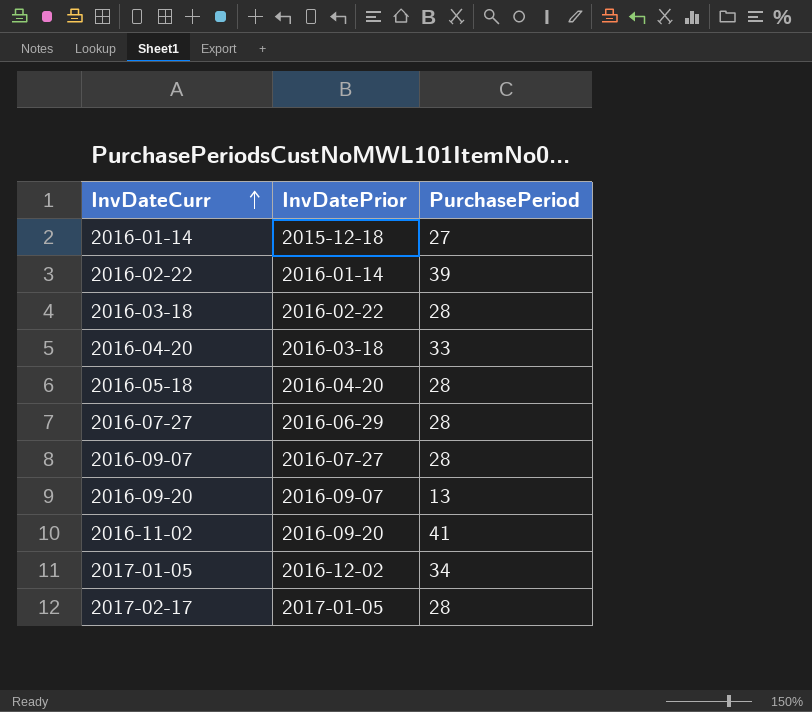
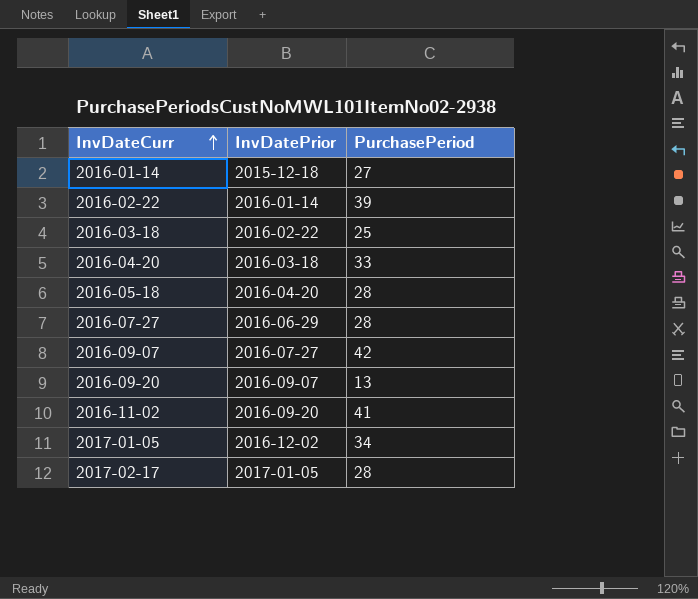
2016-03-18 | PurchasePeriod: 28 -> 25
2016-09-07 | PurchasePeriod: 28 -> 42

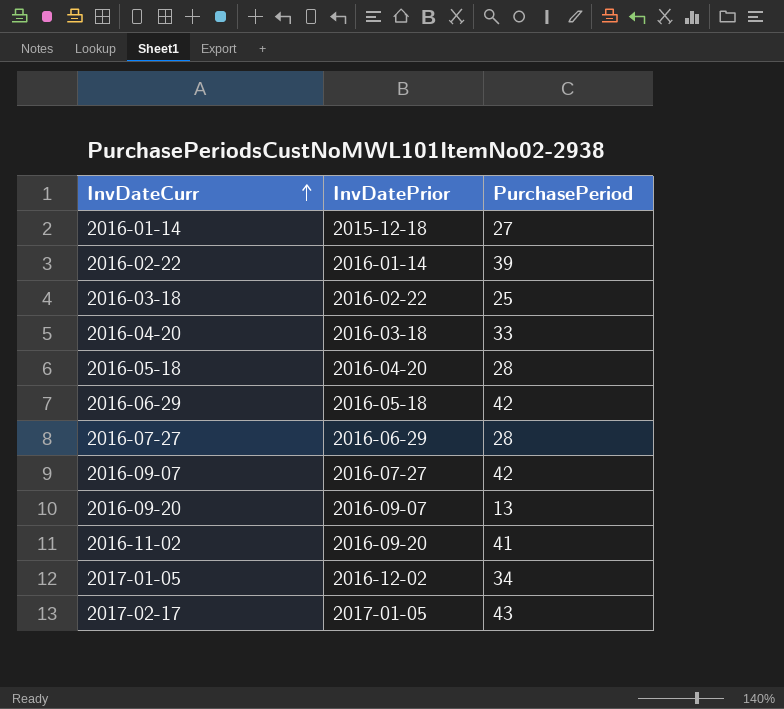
row 2016-06-29: none -> 2016-05-18 | 42
2017-02-17 | PurchasePeriod: 28 -> 43

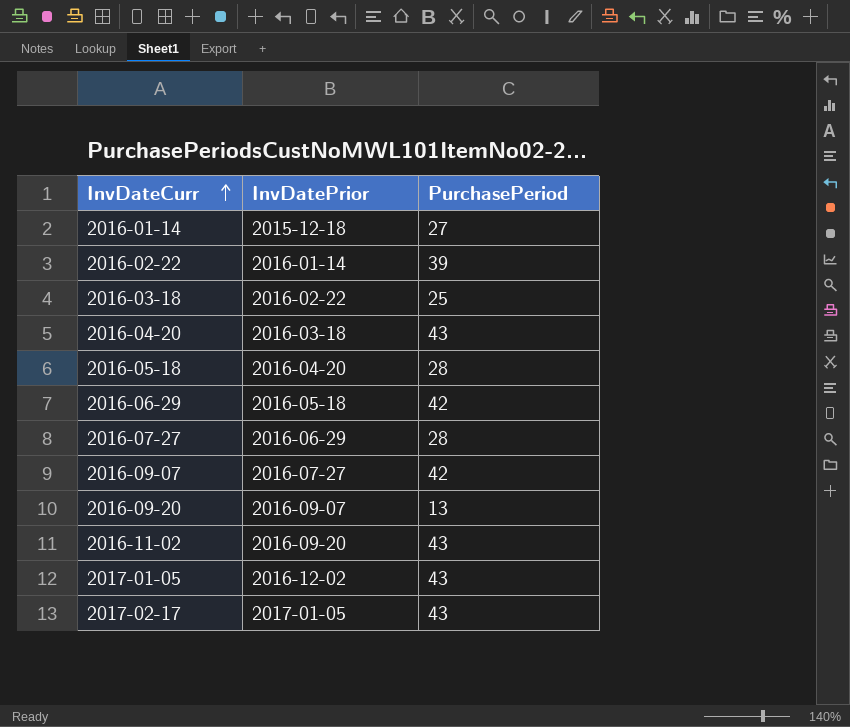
2016-04-20 | PurchasePeriod: 33 -> 43
2016-11-02 | PurchasePeriod: 41 -> 43
2017-01-05 | PurchasePeriod: 34 -> 43

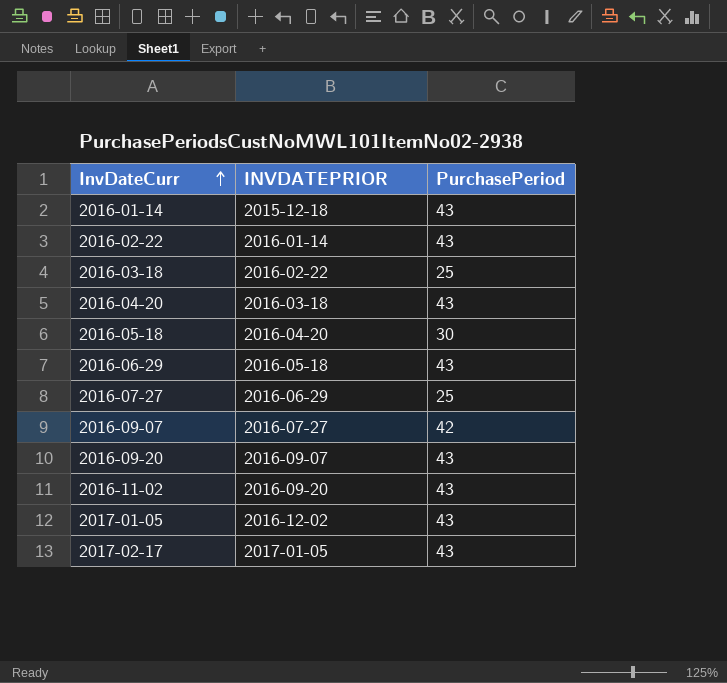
column name: InvDatePrior -> INVDATEPRIOR
2016-01-14 | PurchasePeriod: 27 -> 43
2016-02-22 | PurchasePeriod: 39 -> 43
2016-05-18 | PurchasePeriod: 28 -> 30
2016-06-29 | PurchasePeriod: 42 -> 43
2016-07-27 | PurchasePeriod: 28 -> 25
2016-09-20 | PurchasePeriod: 13 -> 43

